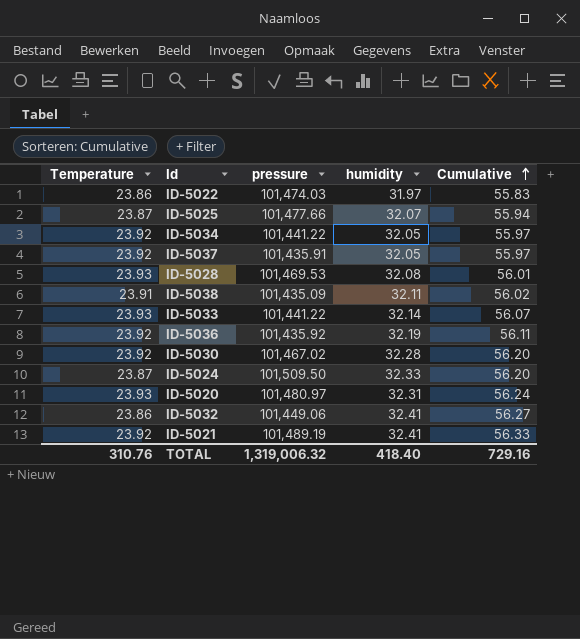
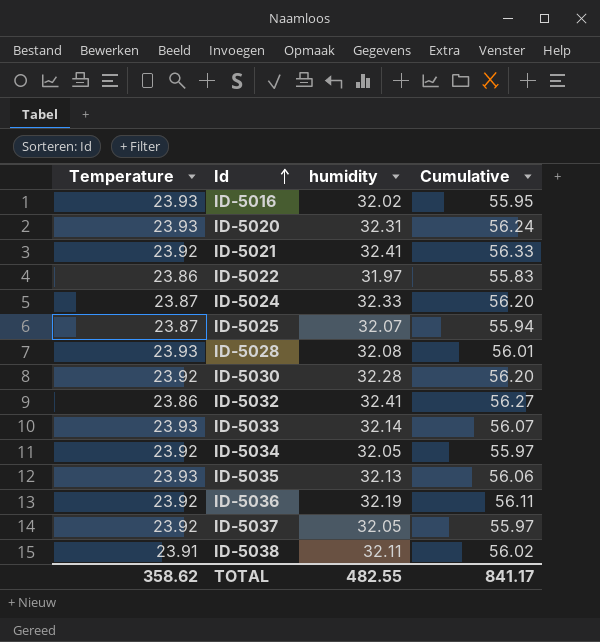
row order: Cumulative ascending -> Id ascending
column pressure | position: 3 -> none
row ID-5016: none -> 23.93 | 32.02 | 55.95
row ID-5035: none -> 23.93 | 32.13 | 56.06
TOTAL | Temperature: 310.76 -> 358.62
TOTAL | humidity: 418.40 -> 482.55
TOTAL | Cumulative: 729.16 -> 841.17

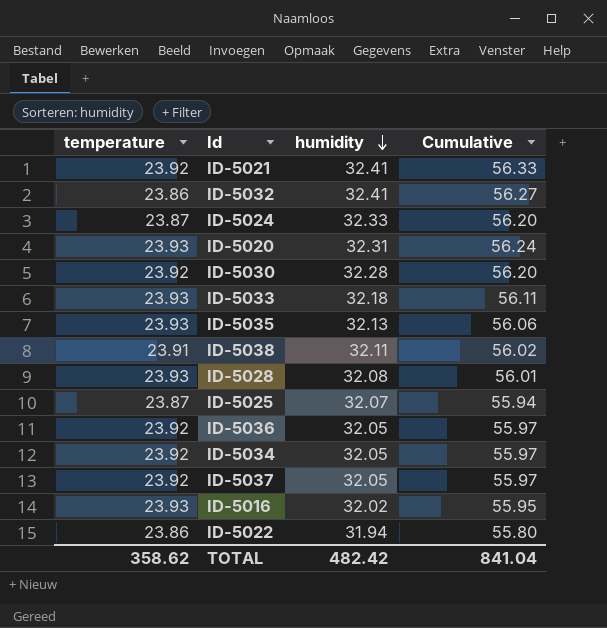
row order: Id ascending -> humidity descending
column name: Temperature -> temperature
ID-5033 | humidity: 32.14 -> 32.18
ID-5033 | Cumulative: 56.07 -> 56.11
ID-5036 | humidity: 32.19 -> 32.05
ID-5036 | Cumulative: 56.11 -> 55.97
ID-5022 | humidity: 31.97 -> 31.94
ID-5022 | Cumulative: 55.83 -> 55.80
TOTAL | humidity: 482.55 -> 482.42
TOTAL | Cumulative: 841.17 -> 841.04

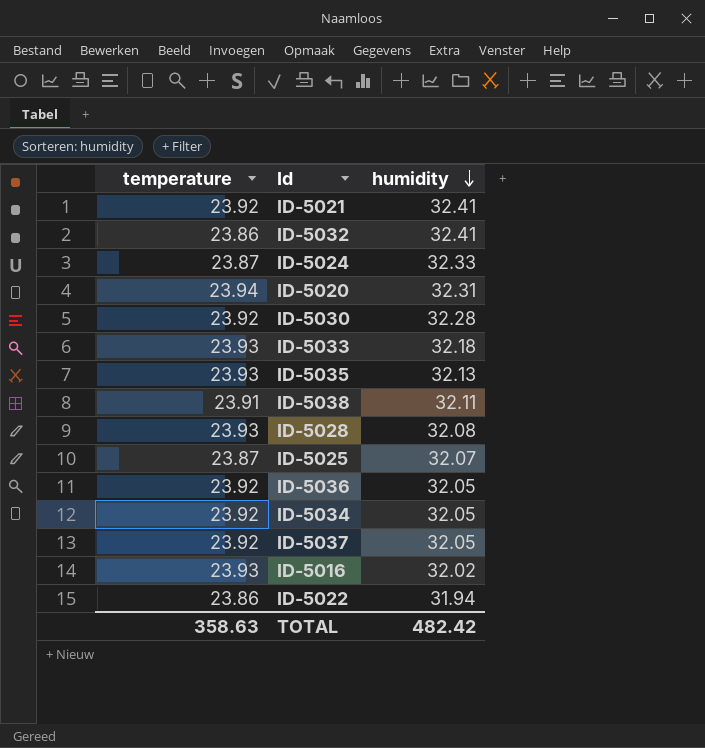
column Cumulative | formula: [temperature] + [humidity] -> none
ID-5020 | temperature: 23.93 -> 23.94
TOTAL | temperature: 358.62 -> 358.63

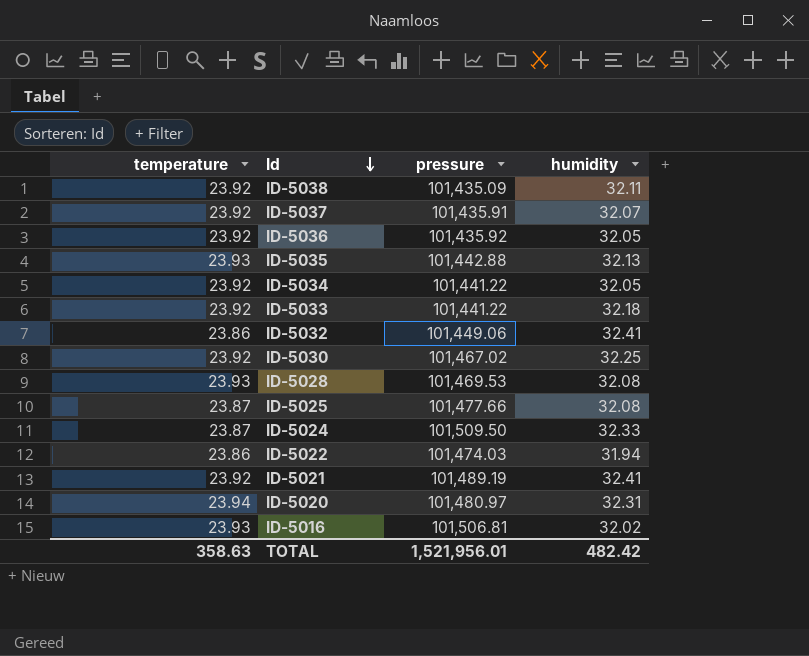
row order: humidity descending -> Id descending
column pressure | position: none -> 3
ID-5038 | temperature: 23.91 -> 23.92
ID-5037 | humidity: 32.05 -> 32.07
ID-5033 | temperature: 23.93 -> 23.92
ID-5030 | humidity: 32.28 -> 32.25
ID-5025 | humidity: 32.07 -> 32.08

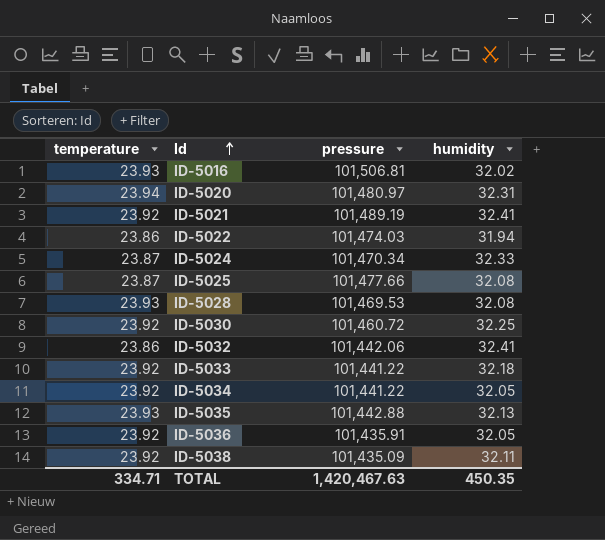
row order: Id descending -> Id ascending
row ID-5037: 23.92 | 101,435.91 | 32.07 -> none
ID-5024 | pressure: 101,509.50 -> 101,470.34
ID-5030 | pressure: 101,467.02 -> 101,460.72
ID-5032 | pressure: 101,449.06 -> 101,442.06
ID-5036 | pressure: 101,435.92 -> 101,435.91
TOTAL | temperature: 358.63 -> 334.71
TOTAL | pressure: 1,521,956.01 -> 1,420,467.63
TOTAL | humidity: 482.42 -> 450.35

